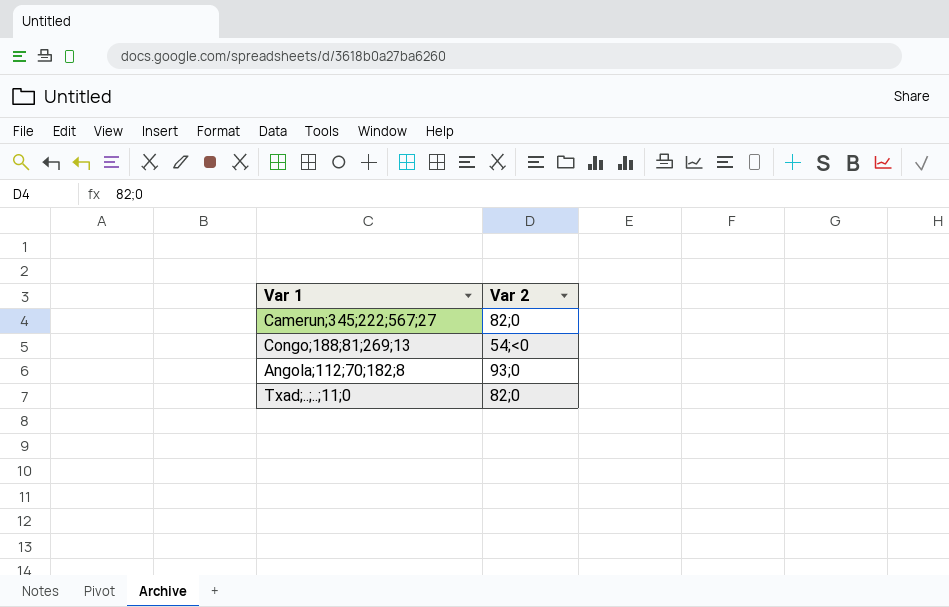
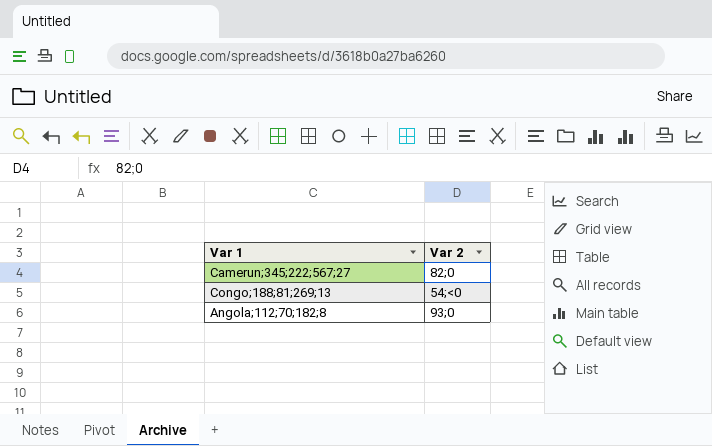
row Txad;..;..;11;0: 82;0 -> none

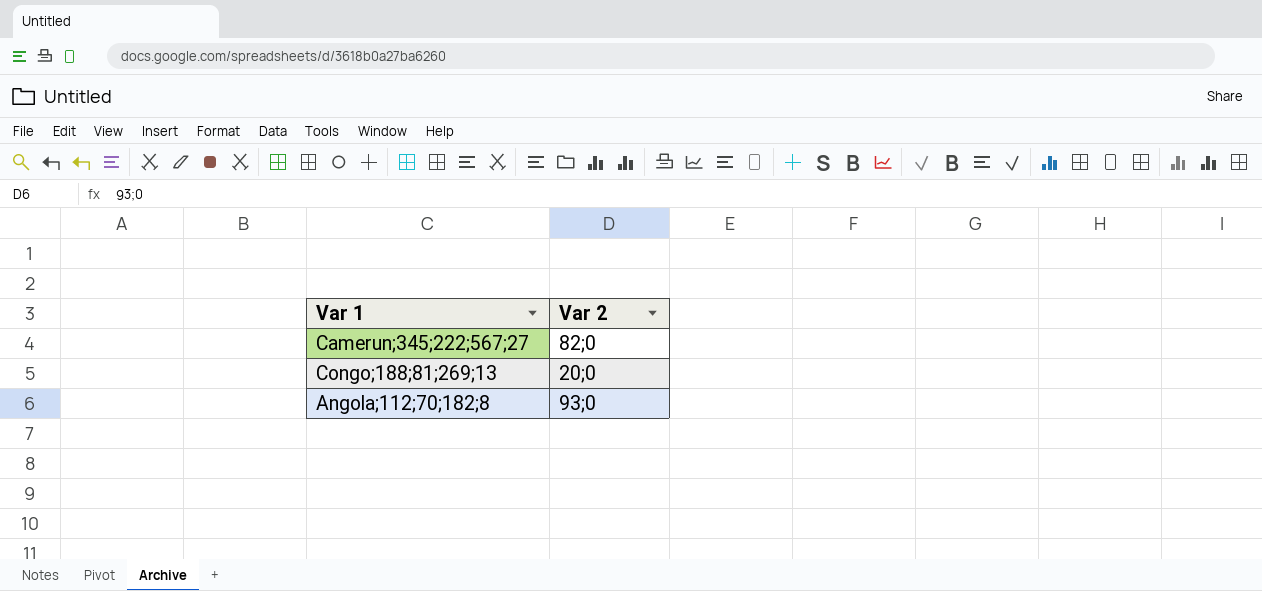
Congo;188;81;269;13 | Var 2: 54;<0 -> 20;0

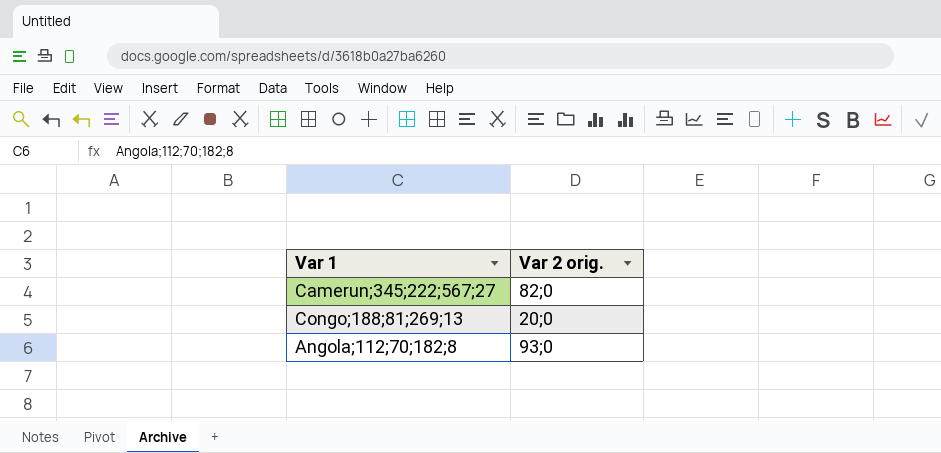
column name: Var 2 -> Var 2 orig.

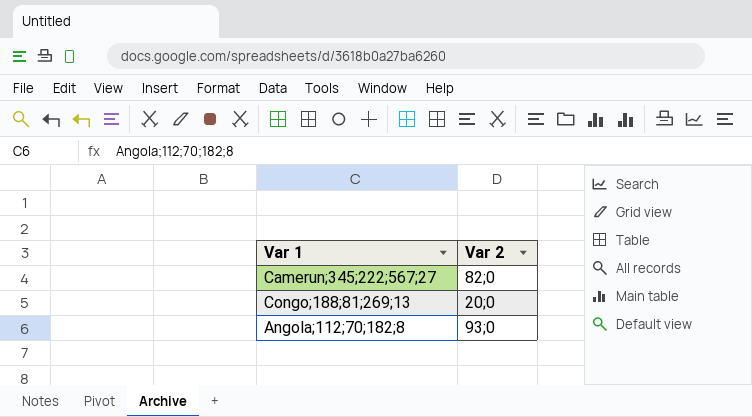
column name: Var 2 orig. -> Var 2

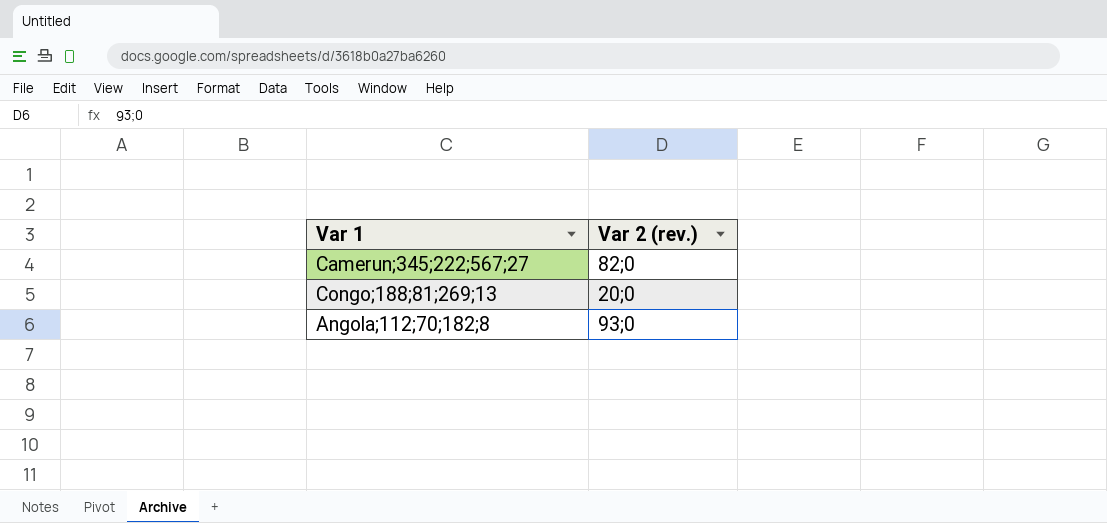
column name: Var 2 -> Var 2 (rev.)

